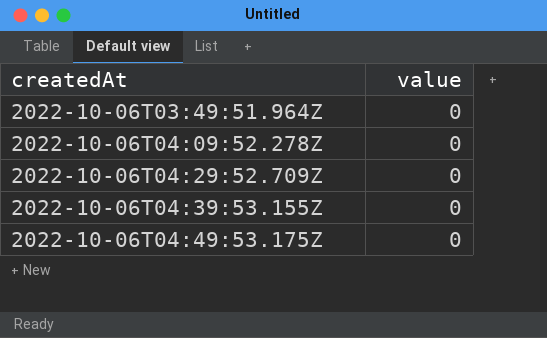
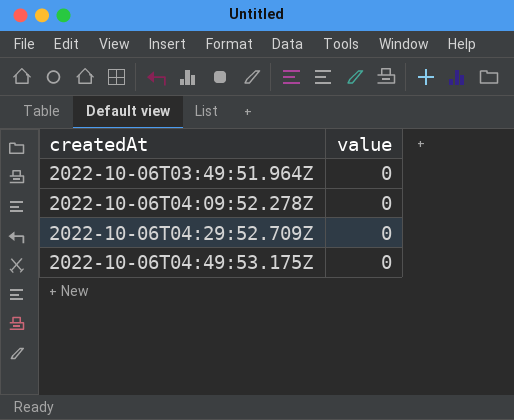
row 2022-10-06T04:39:53.155Z: 0 -> none

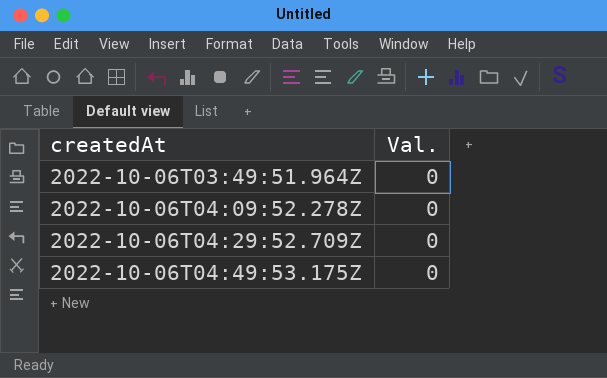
column name: value -> Val.

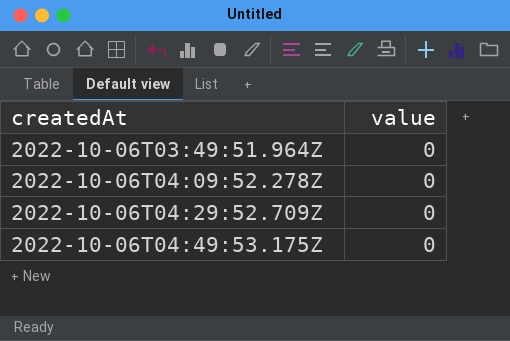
column name: Val. -> value

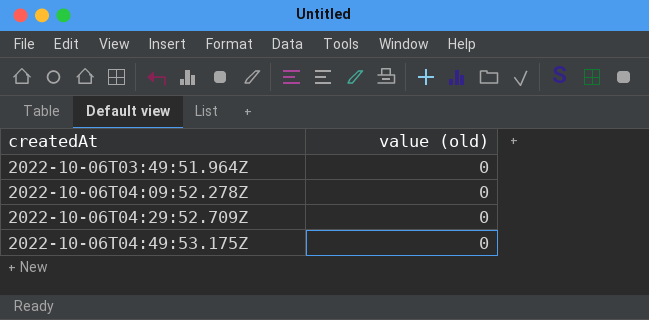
column name: value -> value (old)

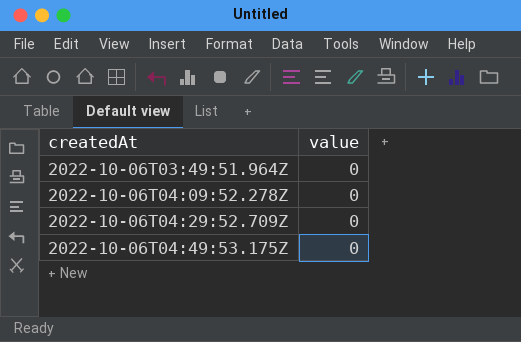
column name: value (old) -> value

